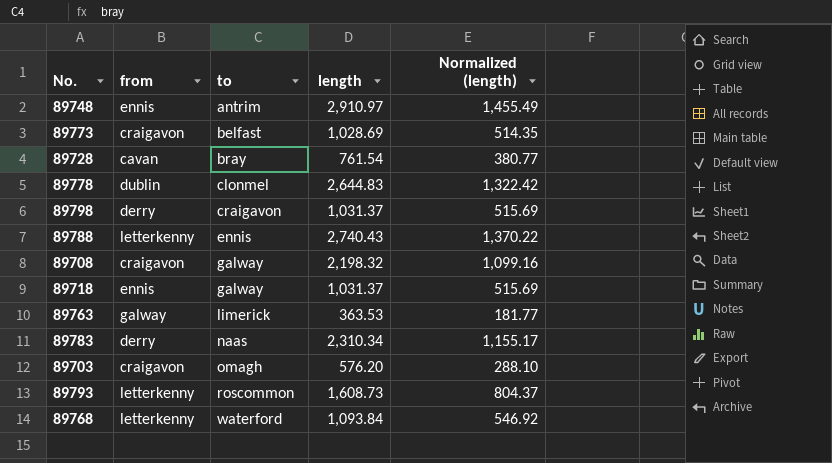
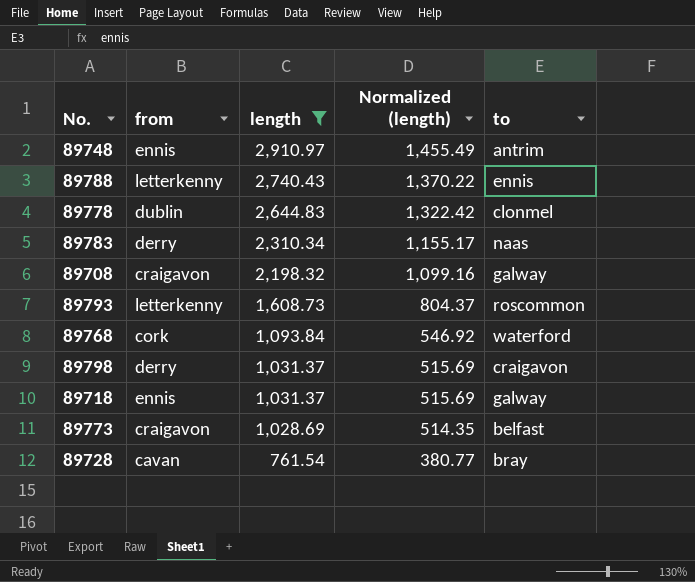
filter: none -> length >= 761.54
row order: to ascending -> length descending
column to | position: 3 -> 5
89768 | from: letterkenny -> cork

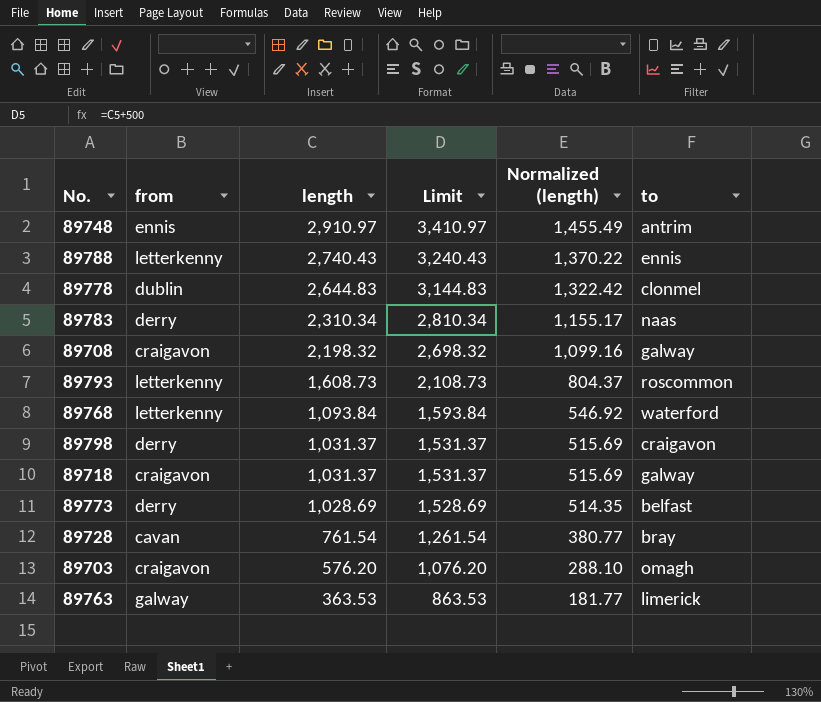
filter: length >= 761.54 -> none
column Limit | formula: none -> [length] + 500
89768 | from: cork -> letterkenny
89718 | from: ennis -> craigavon
89773 | from: craigavon -> derry

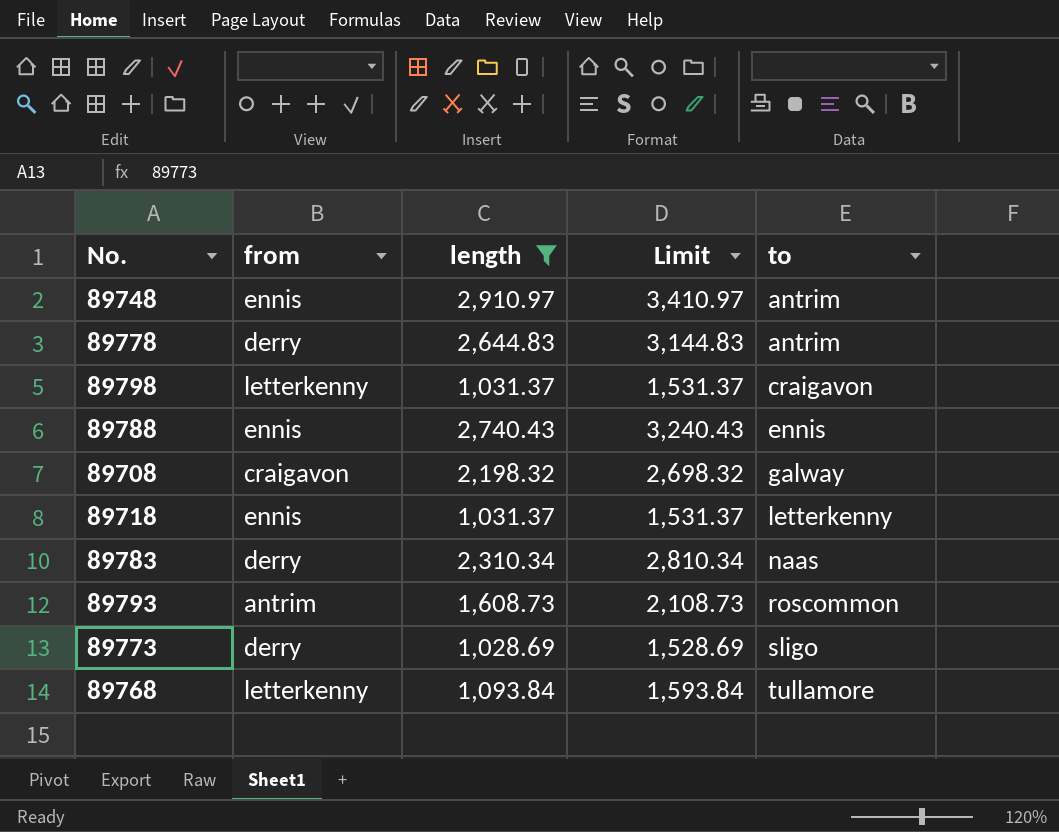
filter: none -> length >= 1,028.69
row order: length descending -> to ascending
column Normalized (length) | formula: [length] * 0.5 -> none
89778 | from: dublin -> derry
89778 | to: clonmel -> antrim
89798 | from: derry -> letterkenny
89788 | from: letterkenny -> ennis
89718 | from: craigavon -> ennis
89718 | to: galway -> letterkenny
89793 | from: letterkenny -> antrim
89773 | to: belfast -> sligo
89768 | to: waterford -> tullamore

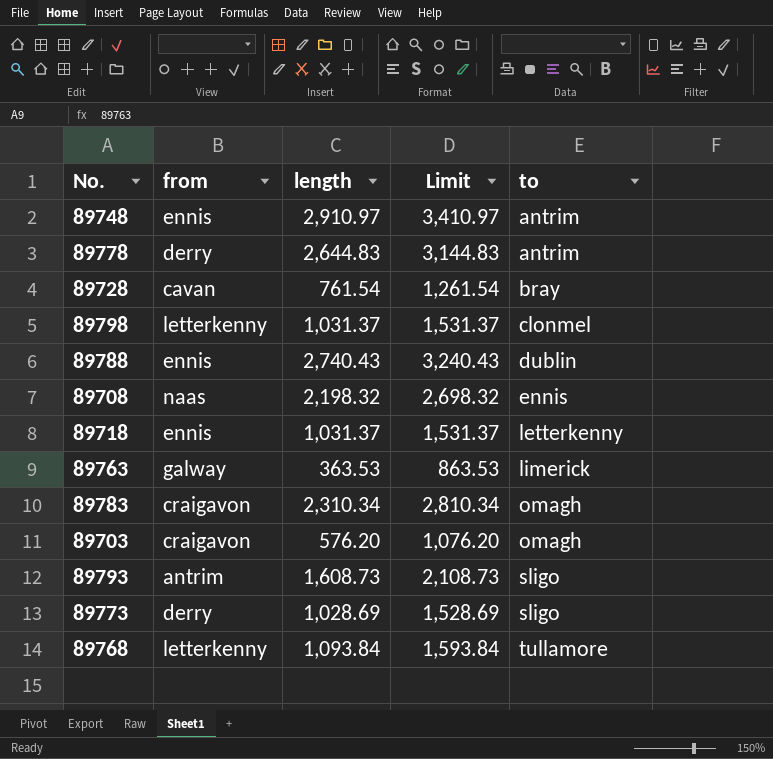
filter: length >= 1,028.69 -> none
89798 | to: craigavon -> clonmel
89788 | to: ennis -> dublin
89708 | from: craigavon -> naas
89708 | to: galway -> ennis
89783 | from: derry -> craigavon
89783 | to: naas -> omagh
89793 | to: roscommon -> sligo

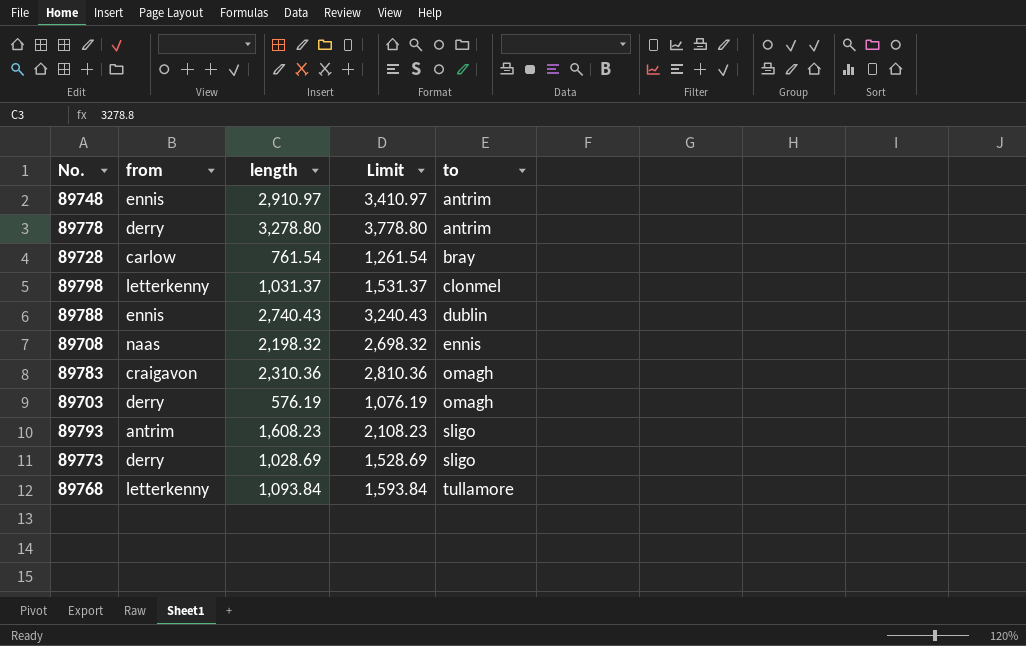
row 89718: ennis | 1,031.37 | 1,531.37 | letterkenny -> none
row 89763: galway | 363.53 | 863.53 | limerick -> none
89778 | length: 2,644.83 -> 3,278.80
89778 | Limit: 3,144.83 -> 3,778.80
89728 | from: cavan -> carlow
89783 | length: 2,310.34 -> 2,310.36
89783 | Limit: 2,810.34 -> 2,810.36
89703 | from: craigavon -> derry
89703 | length: 576.20 -> 576.19
89703 | Limit: 1,076.20 -> 1,076.19
89793 | length: 1,608.73 -> 1,608.23
89793 | Limit: 2,108.73 -> 2,108.23

